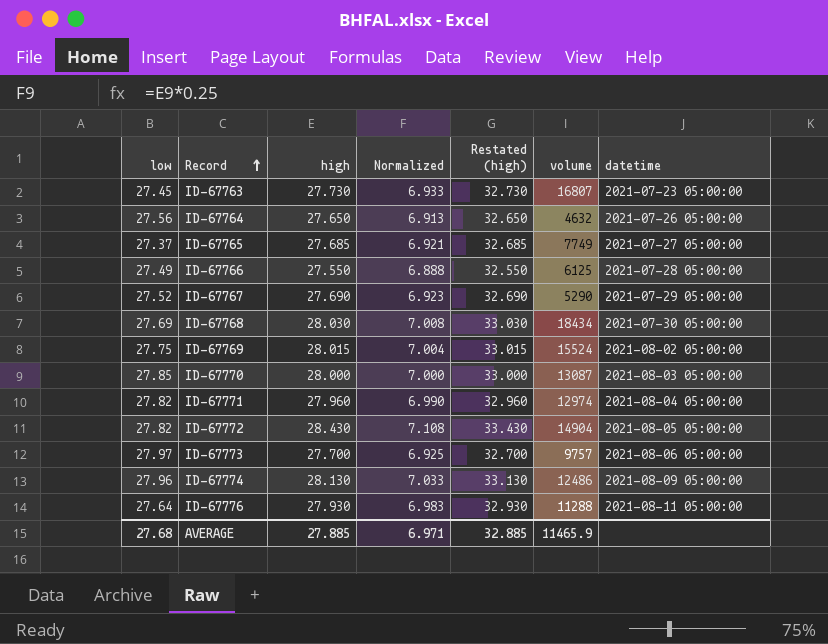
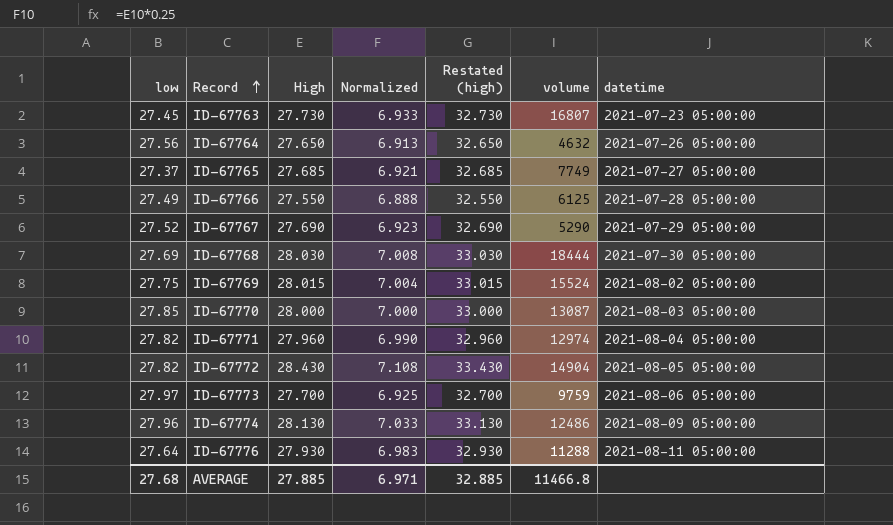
column name: high -> High
ID-67768 | volume: 18434 -> 18444
ID-67773 | volume: 9757 -> 9759
AVERAGE | volume: 11465.9 -> 11466.8

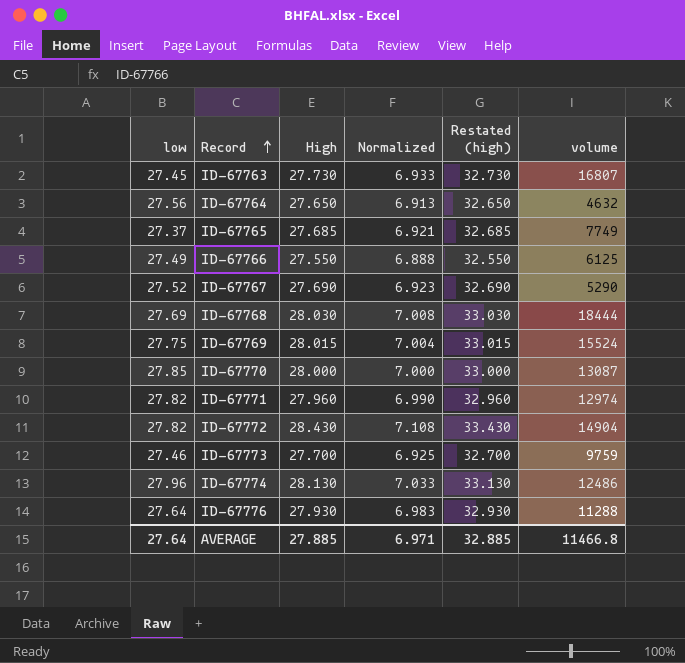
column datetime | position: 7 -> none
ID-67773 | low: 27.97 -> 27.46
AVERAGE | low: 27.68 -> 27.64

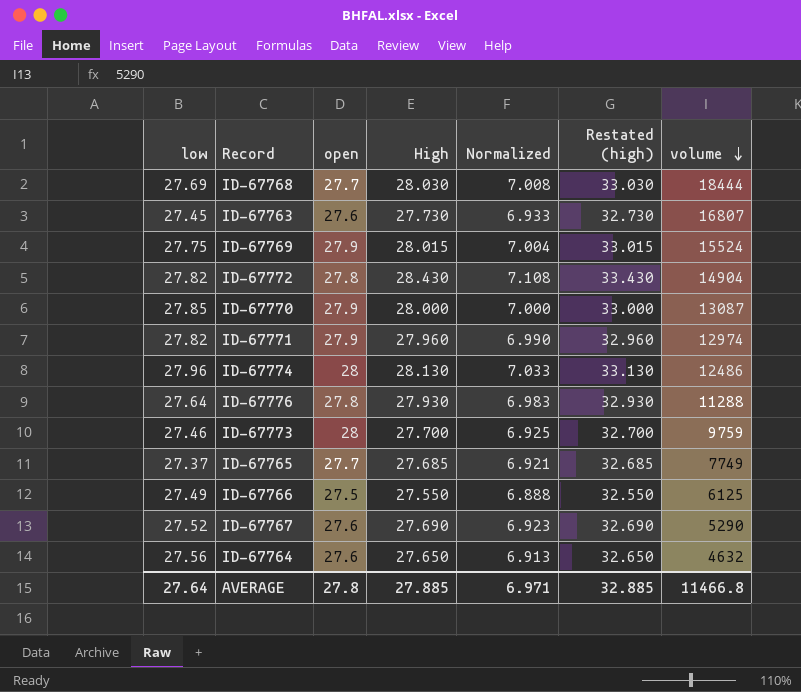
row order: Record ascending -> volume descending
column open | position: none -> 3

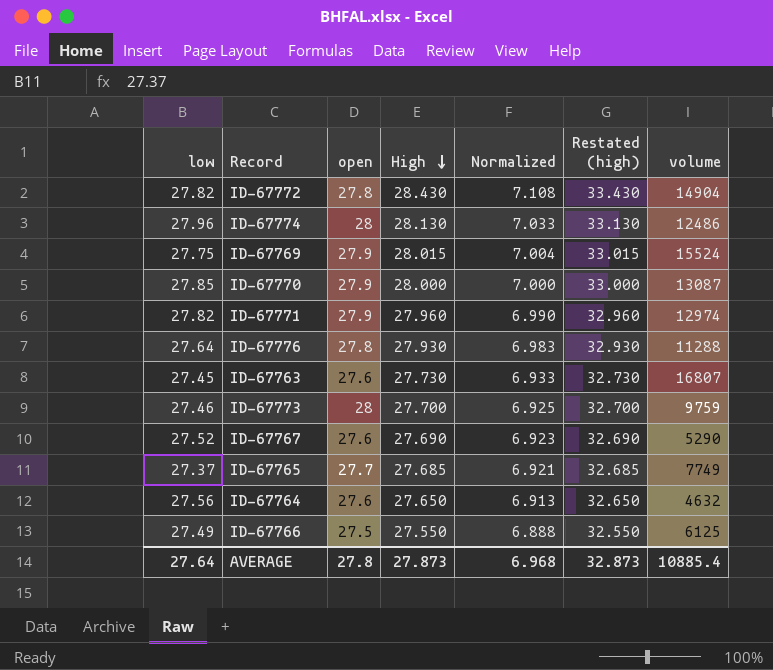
row order: volume descending -> High descending
row ID-67768: 27.69 | 27.7 | 28.030 | 7.008 | 33.030 | 18444 -> none
AVERAGE | High: 27.885 -> 27.873
AVERAGE | Normalized: 6.971 -> 6.968
AVERAGE | Restated (high): 32.885 -> 32.873
AVERAGE | volume: 11466.8 -> 10885.4

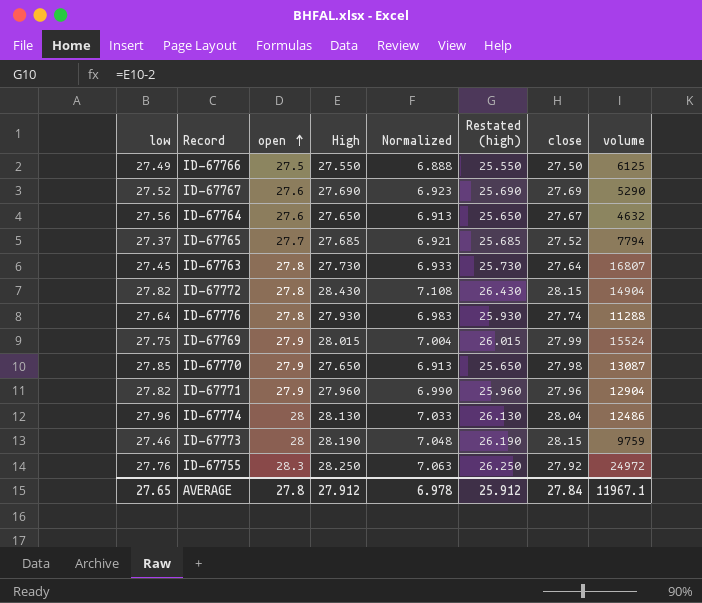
row order: High descending -> open ascending
column Restated (high) | formula: [High] + 5 -> [High] - 2
column close | position: none -> 7
ID-67765 | volume: 7749 -> 7794
ID-67763 | open: 27.6 -> 27.8
ID-67770 | High: 28.000 -> 27.650
ID-67770 | Normalized: 7.000 -> 6.913
ID-67771 | volume: 12974 -> 12904
ID-67773 | High: 27.700 -> 28.190
ID-67773 | Normalized: 6.925 -> 7.048
row ID-67755: none -> 27.76 | 28.3 | 28.250 | 7.063 | 26.250 | 27.92 | 24972
AVERAGE | low: 27.64 -> 27.65
AVERAGE | High: 27.873 -> 27.912
AVERAGE | Normalized: 6.968 -> 6.978
AVERAGE | Restated (high): 32.873 -> 25.912
AVERAGE | volume: 10885.4 -> 11967.1

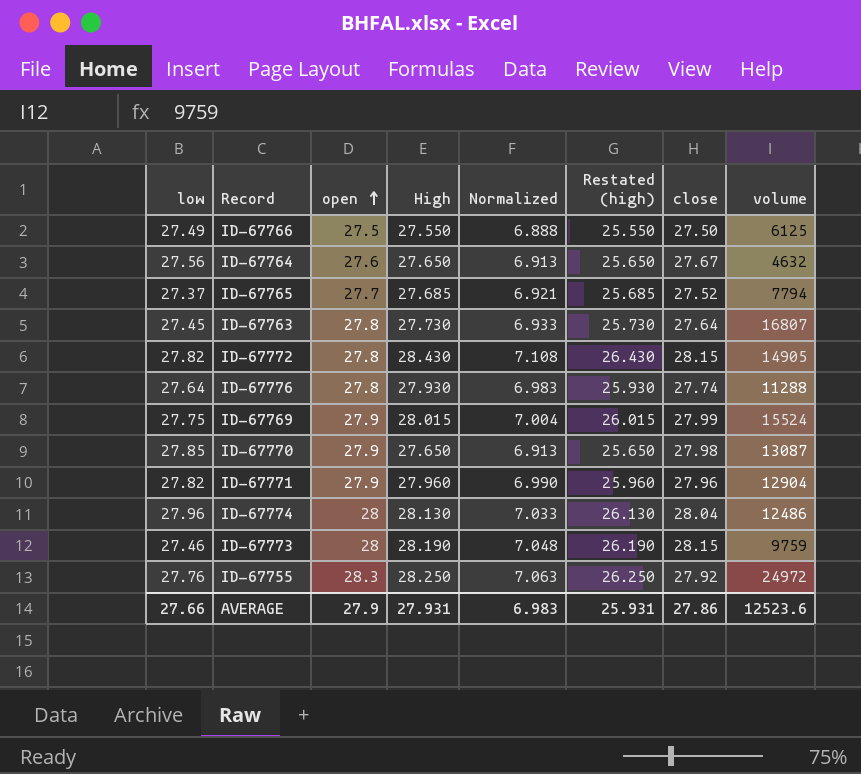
row ID-67767: 27.52 | 27.6 | 27.690 | 6.923 | 25.690 | 27.69 | 5290 -> none
ID-67772 | volume: 14904 -> 14905
AVERAGE | low: 27.65 -> 27.66
AVERAGE | open: 27.8 -> 27.9
AVERAGE | High: 27.912 -> 27.931
AVERAGE | Normalized: 6.978 -> 6.983
AVERAGE | Restated (high): 25.912 -> 25.931
AVERAGE | close: 27.84 -> 27.86
AVERAGE | volume: 11967.1 -> 12523.6

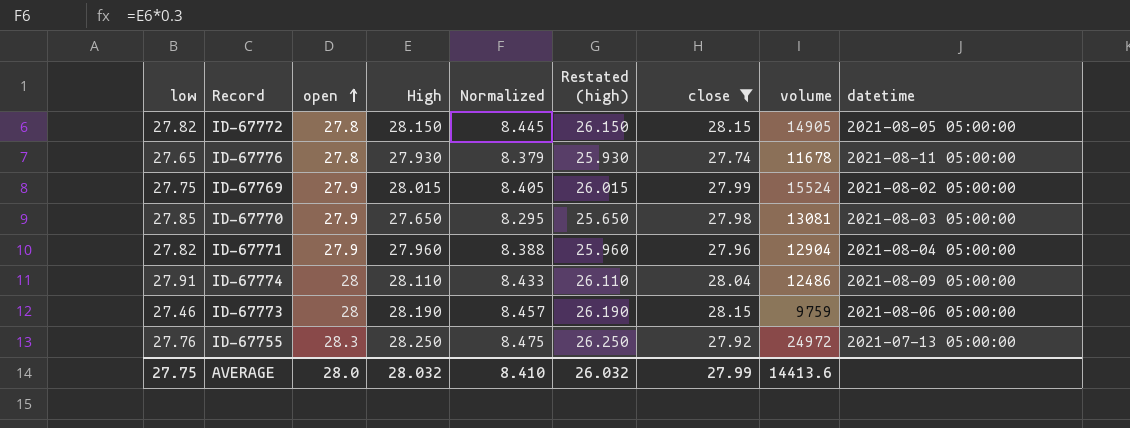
filter: none -> close >= 27.74
column Normalized | formula: [High] * 0.25 -> [High] * 0.3
column datetime | position: none -> 9
ID-67772 | High: 28.430 -> 28.150
ID-67772 | Restated (high): 26.430 -> 26.150
ID-67776 | low: 27.64 -> 27.65
ID-67776 | volume: 11288 -> 11678
ID-67770 | volume: 13087 -> 13081
ID-67774 | low: 27.96 -> 27.91
ID-67774 | High: 28.130 -> 28.110
ID-67774 | Restated (high): 26.130 -> 26.110
AVERAGE | low: 27.66 -> 27.75
AVERAGE | open: 27.9 -> 28.0
AVERAGE | High: 27.931 -> 28.032
AVERAGE | Normalized: 6.983 -> 8.410
AVERAGE | Restated (high): 25.931 -> 26.032
AVERAGE | close: 27.86 -> 27.99
AVERAGE | volume: 12523.6 -> 14413.6

